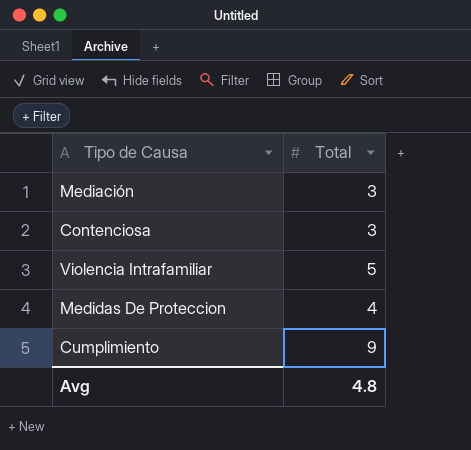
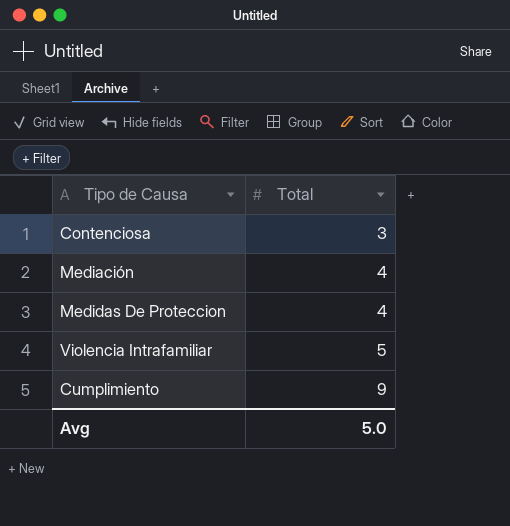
row order: none -> Total ascending
Mediación | Total: 3 -> 4
Avg | Total: 4.8 -> 5.0

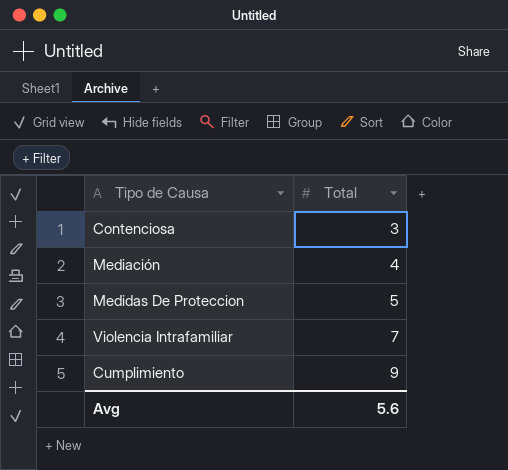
Medidas De Proteccion | Total: 4 -> 5
Violencia Intrafamiliar | Total: 5 -> 7
Avg | Total: 5.0 -> 5.6

